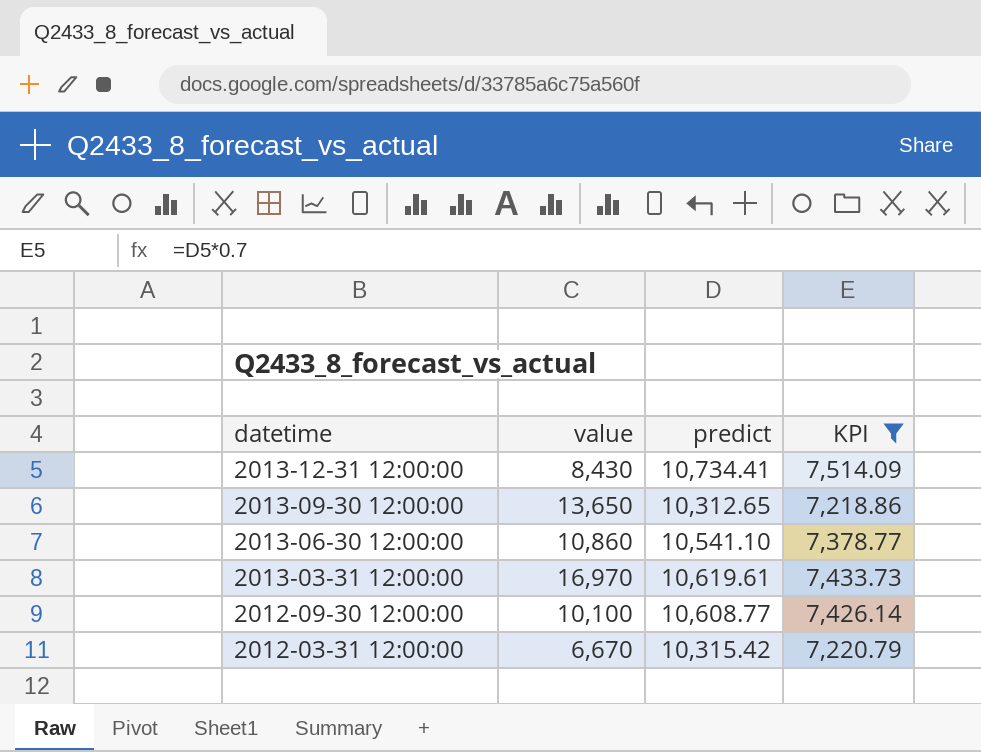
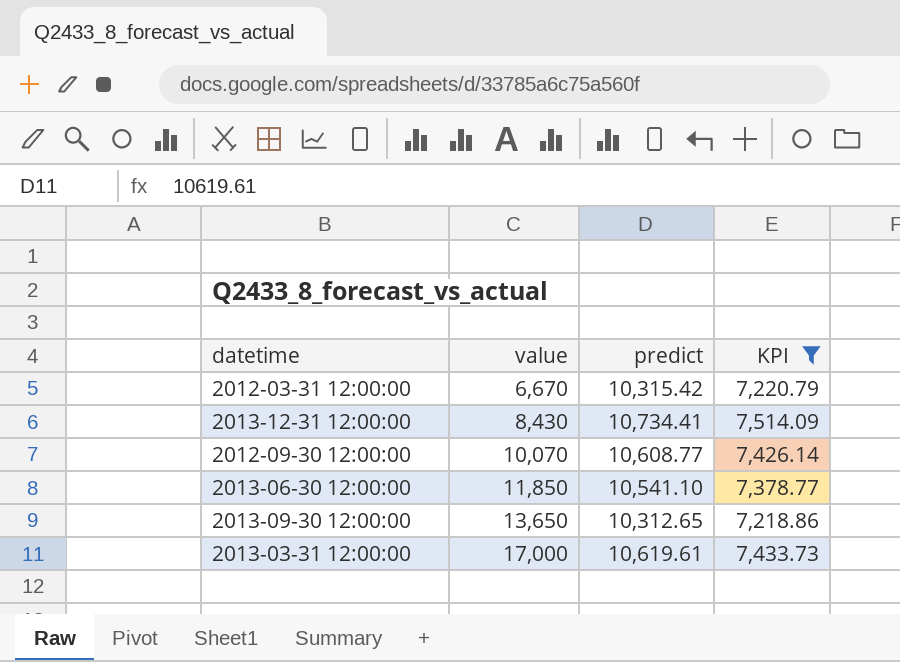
row order: datetime descending -> value ascending
2012-09-30 12:00:00 | value: 10,100 -> 10,070
2013-06-30 12:00:00 | value: 10,860 -> 11,850
2013-03-31 12:00:00 | value: 16,970 -> 17,000

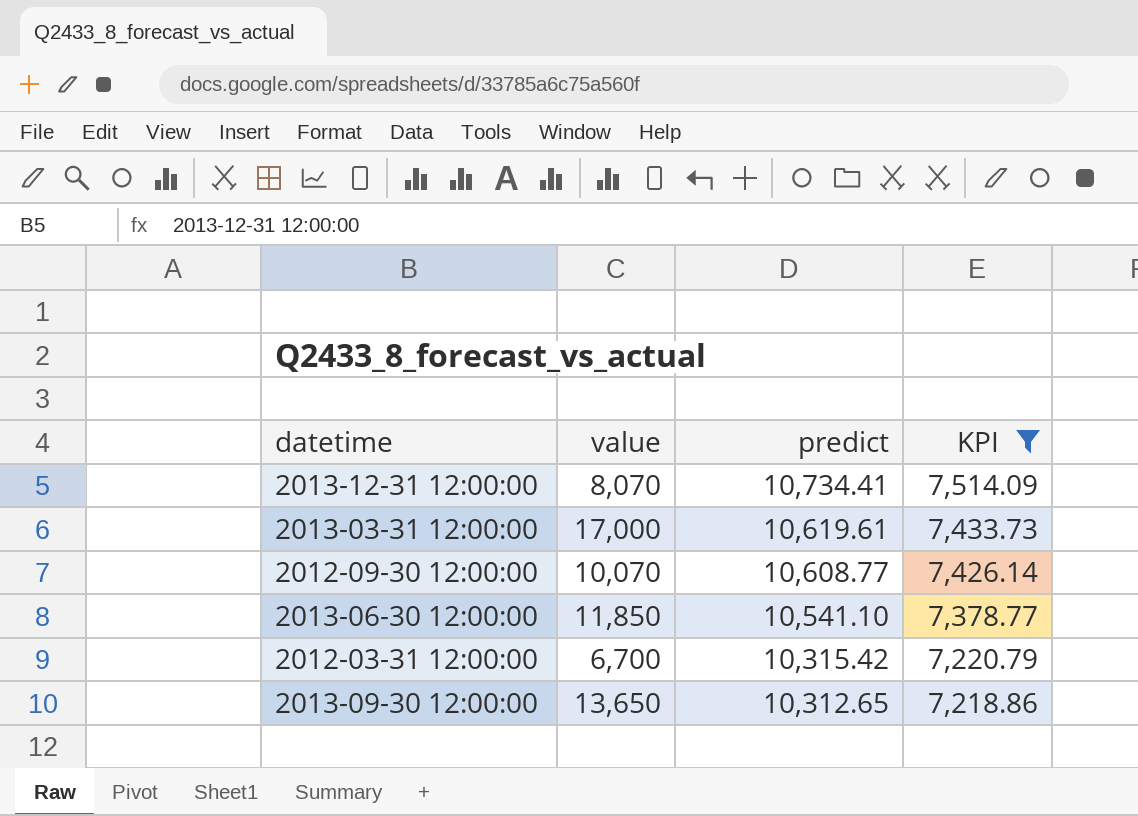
row order: value ascending -> predict descending
2013-12-31 12:00:00 | value: 8,430 -> 8,070
2012-03-31 12:00:00 | value: 6,670 -> 6,700

